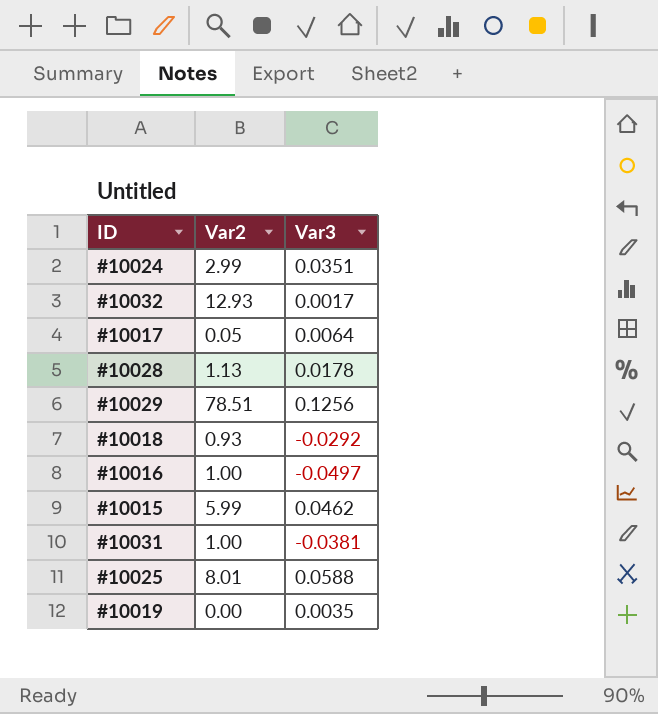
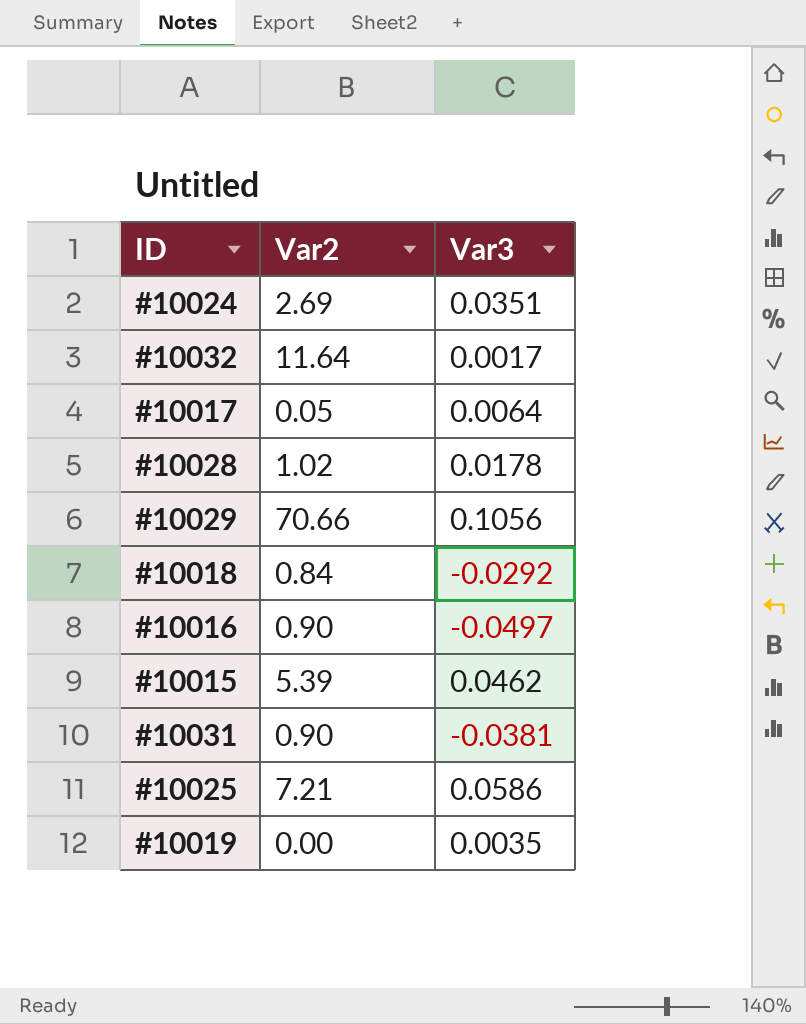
#10024 | Var2: 2.99 -> 2.69
#10032 | Var2: 12.93 -> 11.64
#10028 | Var2: 1.13 -> 1.02
#10029 | Var2: 78.51 -> 70.66
#10029 | Var3: 0.1256 -> 0.1056
#10018 | Var2: 0.93 -> 0.84
#10016 | Var2: 1.00 -> 0.90
#10015 | Var2: 5.99 -> 5.39
#10031 | Var2: 1.00 -> 0.90
#10025 | Var2: 8.01 -> 7.21
#10025 | Var3: 0.0588 -> 0.0586

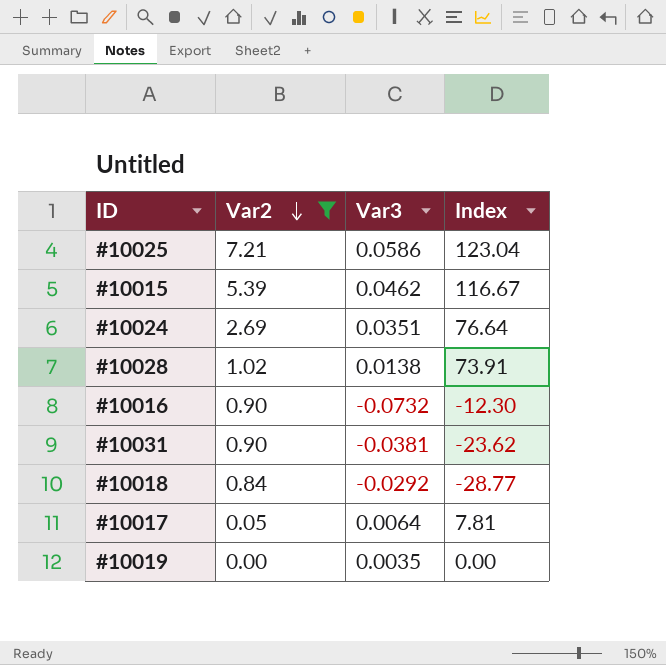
filter: none -> Var2 <= 7.21
row order: none -> Var2 descending
column Index | formula: none -> [Var2] / [Var3]
#10028 | Var3: 0.0178 -> 0.0138
#10016 | Var3: -0.0497 -> -0.0732

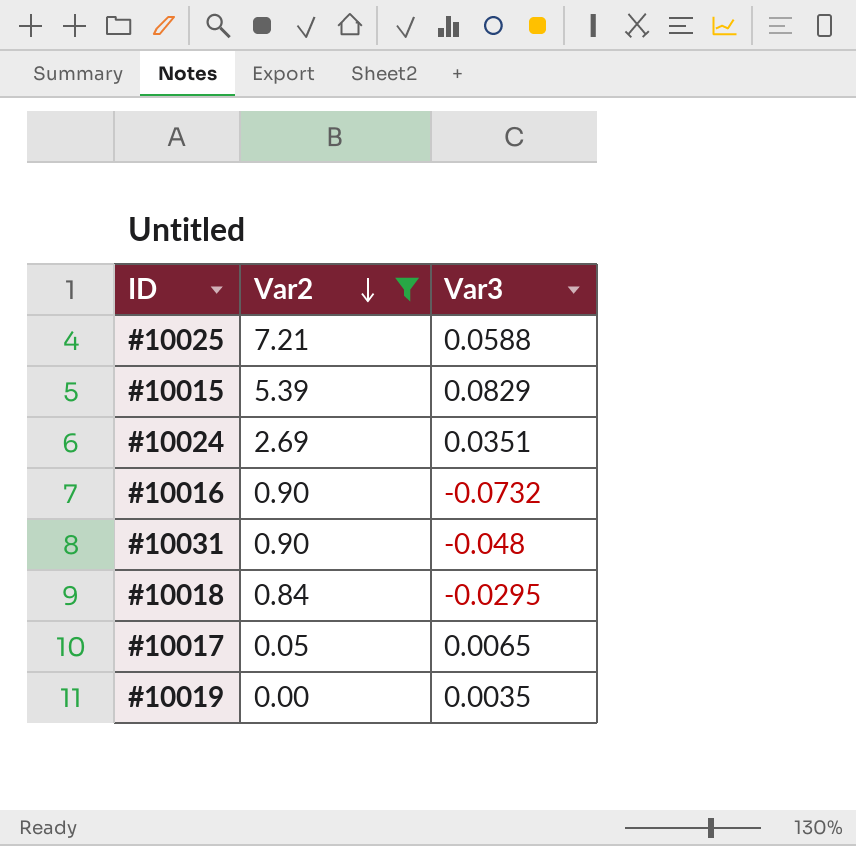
column Index | formula: [Var2] / [Var3] -> none
row #10028: 1.02 | 0.0138 | 73.91 -> none
#10025 | Var3: 0.0586 -> 0.0588
#10015 | Var3: 0.0462 -> 0.0829
#10031 | Var3: -0.0381 -> -0.048
#10018 | Var3: -0.0292 -> -0.0295
#10017 | Var3: 0.0064 -> 0.0065

